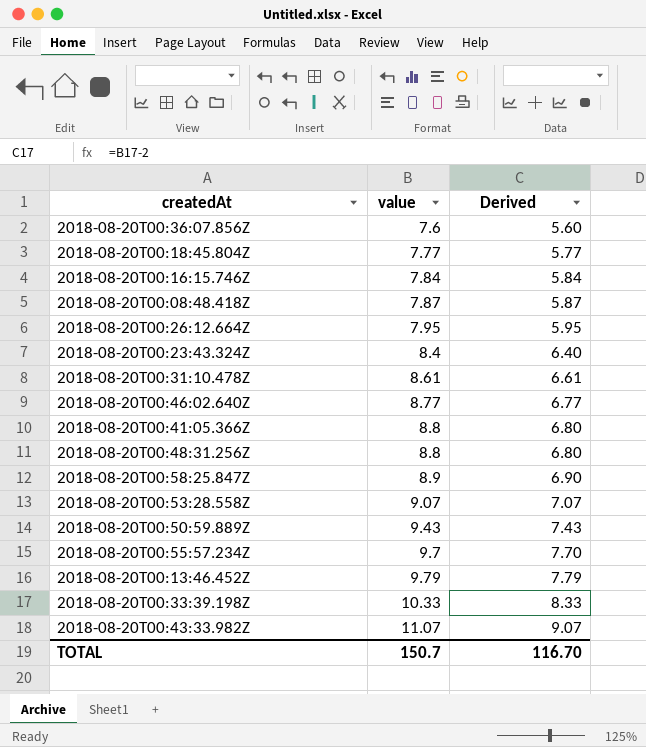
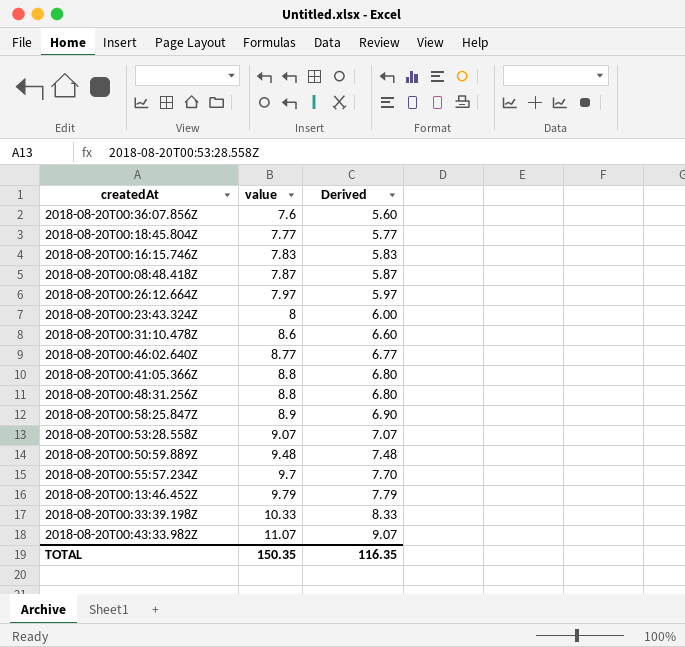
2018-08-20T00:16:15.746Z | value: 7.84 -> 7.83
2018-08-20T00:16:15.746Z | Derived: 5.84 -> 5.83
2018-08-20T00:26:12.664Z | value: 7.95 -> 7.97
2018-08-20T00:26:12.664Z | Derived: 5.95 -> 5.97
2018-08-20T00:23:43.324Z | value: 8.4 -> 8
2018-08-20T00:23:43.324Z | Derived: 6.40 -> 6.00
2018-08-20T00:31:10.478Z | value: 8.61 -> 8.6
2018-08-20T00:31:10.478Z | Derived: 6.61 -> 6.60
2018-08-20T00:50:59.889Z | value: 9.43 -> 9.48
2018-08-20T00:50:59.889Z | Derived: 7.43 -> 7.48
TOTAL | value: 150.7 -> 150.35
TOTAL | Derived: 116.70 -> 116.35

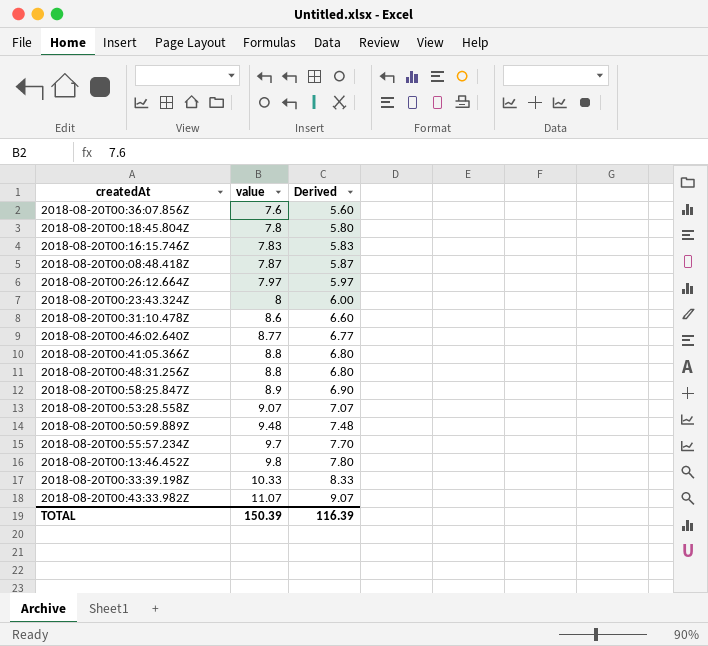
2018-08-20T00:18:45.804Z | value: 7.77 -> 7.8
2018-08-20T00:18:45.804Z | Derived: 5.77 -> 5.80
2018-08-20T00:13:46.452Z | value: 9.79 -> 9.8
2018-08-20T00:13:46.452Z | Derived: 7.79 -> 7.80
TOTAL | value: 150.35 -> 150.39
TOTAL | Derived: 116.35 -> 116.39

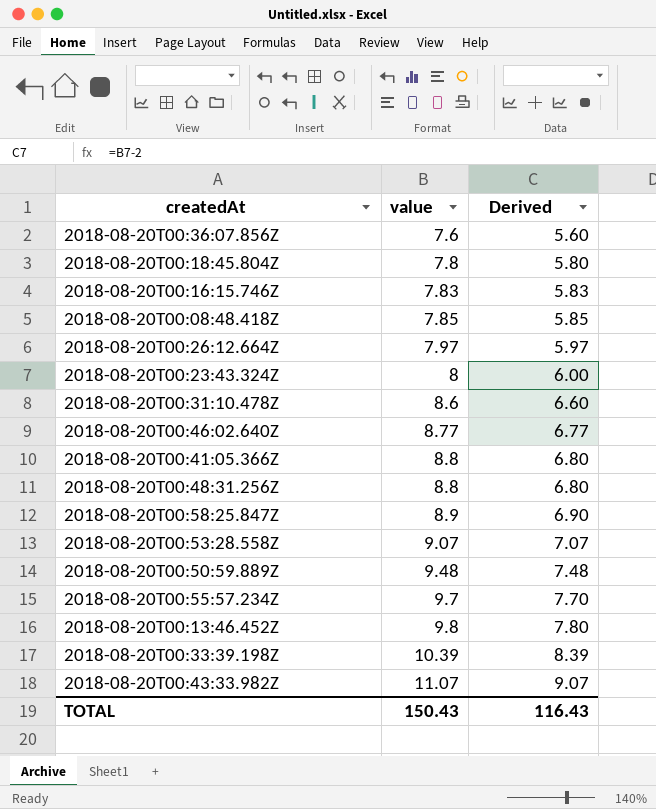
2018-08-20T00:08:48.418Z | value: 7.87 -> 7.85
2018-08-20T00:08:48.418Z | Derived: 5.87 -> 5.85
2018-08-20T00:33:39.198Z | value: 10.33 -> 10.39
2018-08-20T00:33:39.198Z | Derived: 8.33 -> 8.39
TOTAL | value: 150.39 -> 150.43
TOTAL | Derived: 116.39 -> 116.43

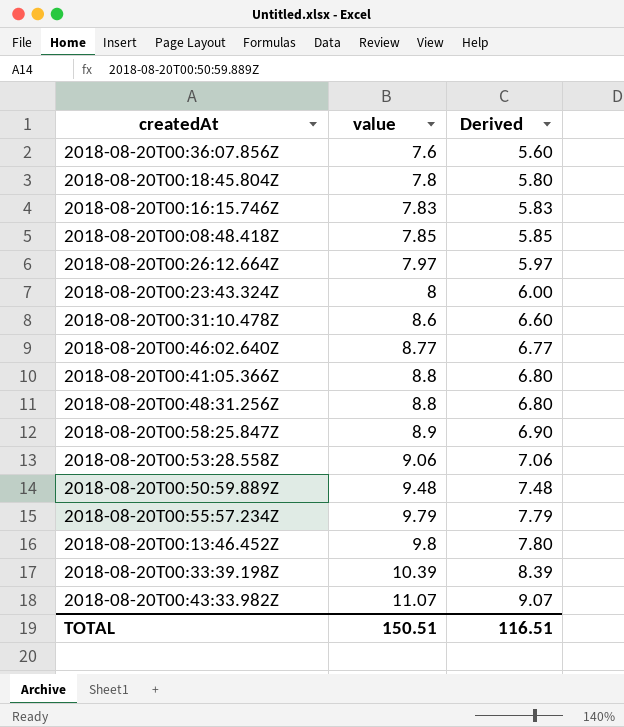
2018-08-20T00:53:28.558Z | value: 9.07 -> 9.06
2018-08-20T00:53:28.558Z | Derived: 7.07 -> 7.06
2018-08-20T00:55:57.234Z | value: 9.7 -> 9.79
2018-08-20T00:55:57.234Z | Derived: 7.70 -> 7.79
TOTAL | value: 150.43 -> 150.51
TOTAL | Derived: 116.43 -> 116.51

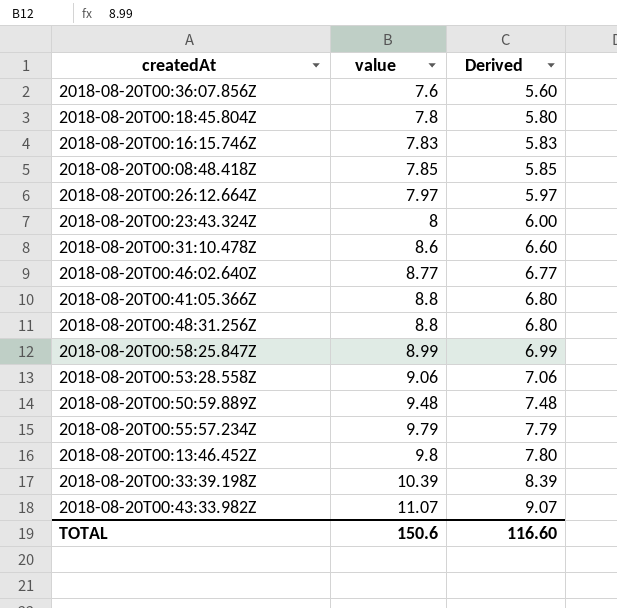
2018-08-20T00:58:25.847Z | value: 8.9 -> 8.99
2018-08-20T00:58:25.847Z | Derived: 6.90 -> 6.99
TOTAL | value: 150.51 -> 150.6
TOTAL | Derived: 116.51 -> 116.60

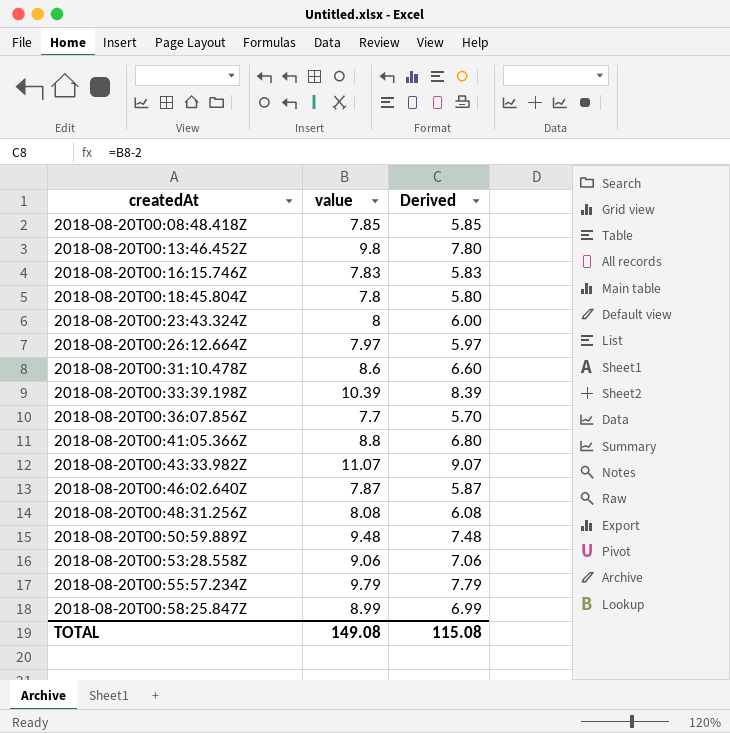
row order: value ascending -> createdAt ascending
2018-08-20T00:36:07.856Z | value: 7.6 -> 7.7
2018-08-20T00:36:07.856Z | Derived: 5.60 -> 5.70
2018-08-20T00:46:02.640Z | value: 8.77 -> 7.87
2018-08-20T00:46:02.640Z | Derived: 6.77 -> 5.87
2018-08-20T00:48:31.256Z | value: 8.8 -> 8.08
2018-08-20T00:48:31.256Z | Derived: 6.80 -> 6.08
TOTAL | value: 150.6 -> 149.08
TOTAL | Derived: 116.60 -> 115.08

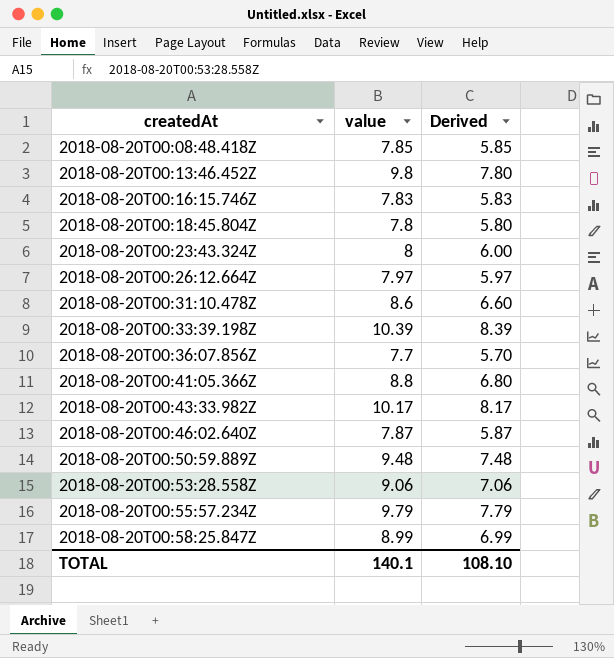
row 2018-08-20T00:48:31.256Z: 8.08 | 6.08 -> none
2018-08-20T00:43:33.982Z | value: 11.07 -> 10.17
2018-08-20T00:43:33.982Z | Derived: 9.07 -> 8.17
TOTAL | value: 149.08 -> 140.1
TOTAL | Derived: 115.08 -> 108.10

